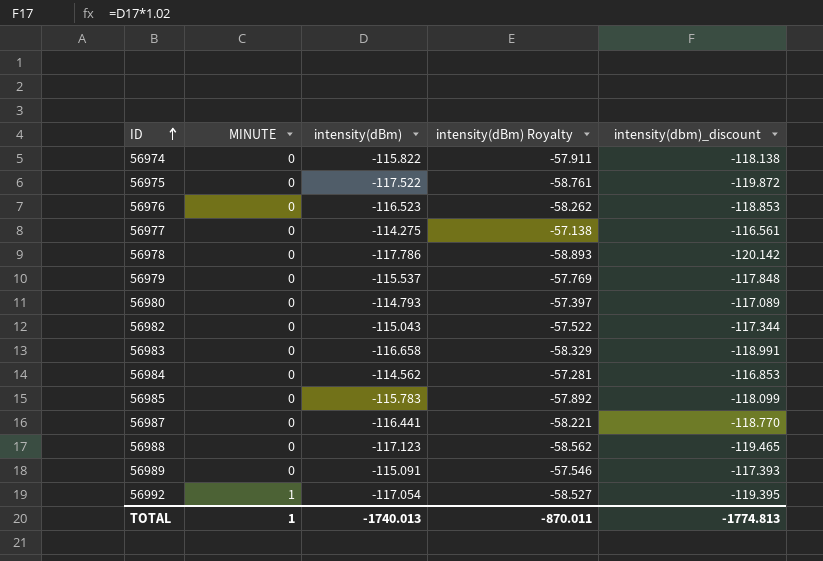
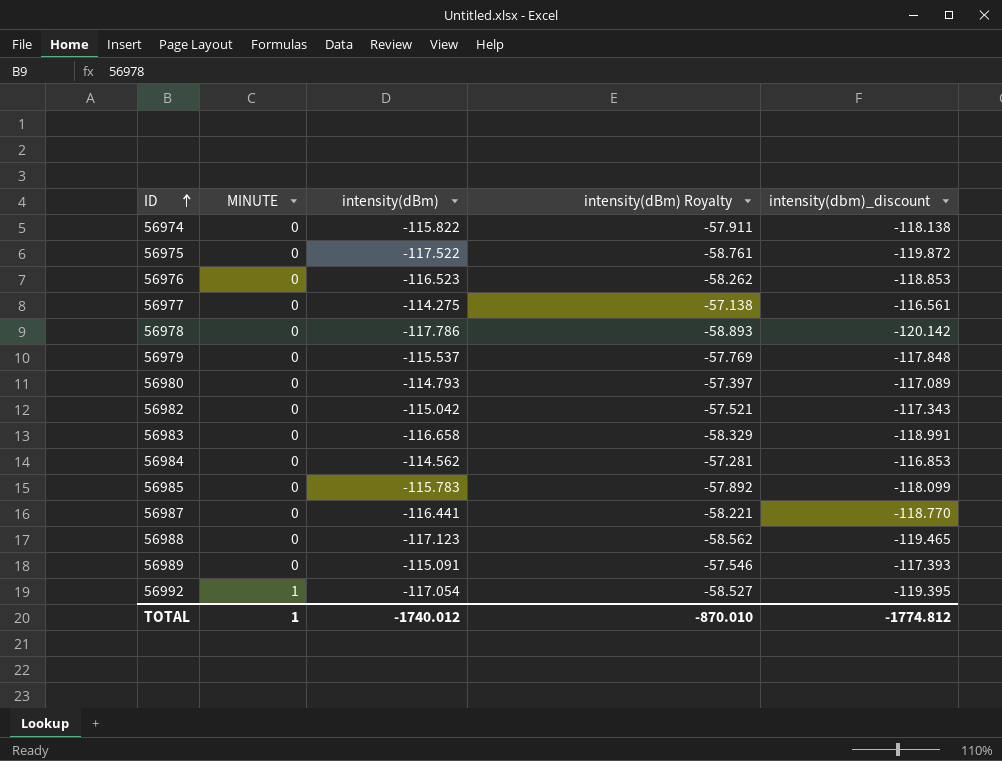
56982 | intensity(dBm): -115.043 -> -115.042
56982 | intensity(dBm) Royalty: -57.522 -> -57.521
56982 | intensity(dbm)_discount: -117.344 -> -117.343
TOTAL | intensity(dBm): -1740.013 -> -1740.012
TOTAL | intensity(dBm) Royalty: -870.011 -> -870.010
TOTAL | intensity(dbm)_discount: -1774.813 -> -1774.812

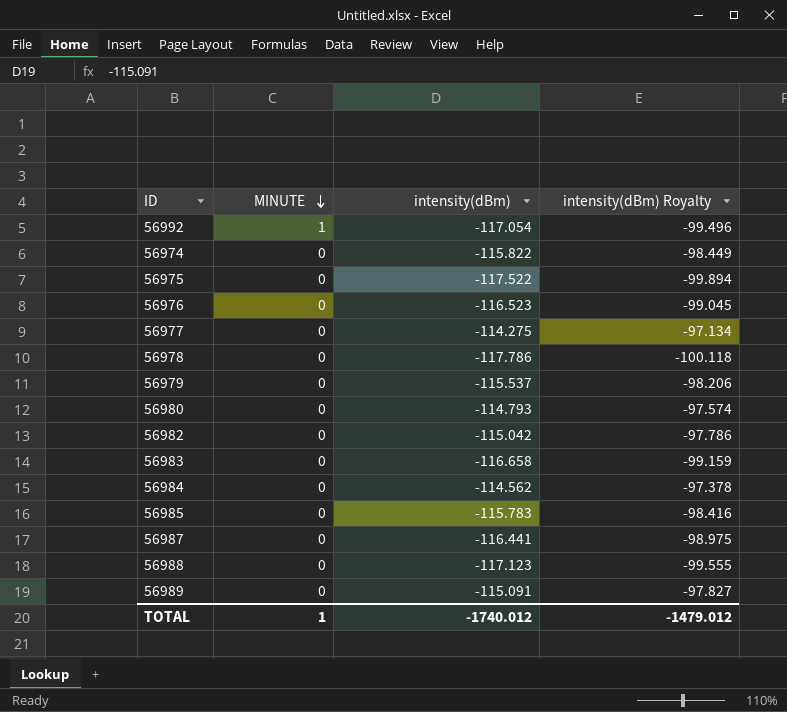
row order: ID ascending -> MINUTE descending
column intensity(dbm)_discount | formula: [intensity(dBm)] * 1.02 -> none
column intensity(dBm) Royalty | formula: [intensity(dBm)] * 0.5 -> [intensity(dBm)] * 0.85
TOTAL | intensity(dBm) Royalty: -870.010 -> -1479.012

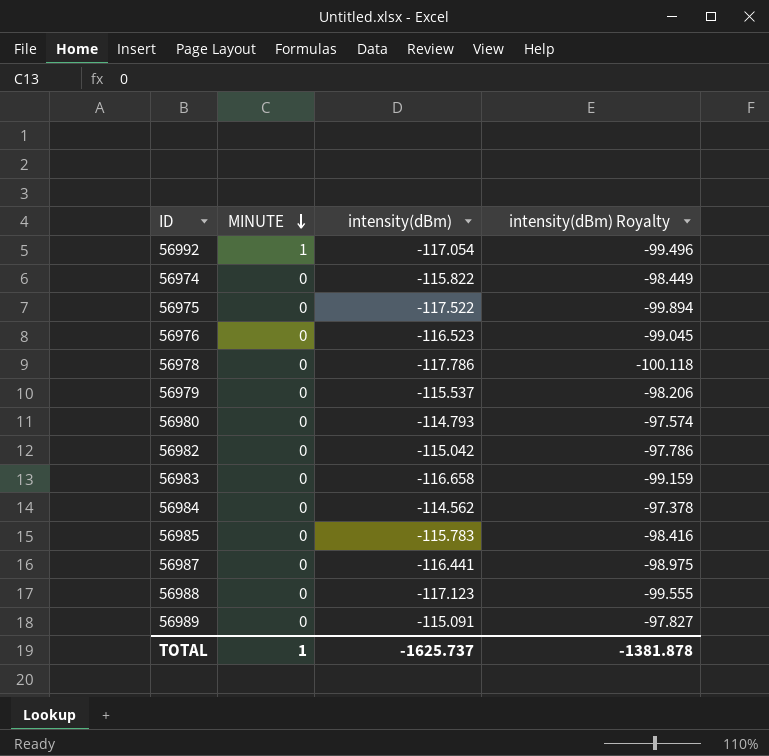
row 56977: 0 | -114.275 | -97.134 -> none
TOTAL | intensity(dBm): -1740.012 -> -1625.737
TOTAL | intensity(dBm) Royalty: -1479.012 -> -1381.878

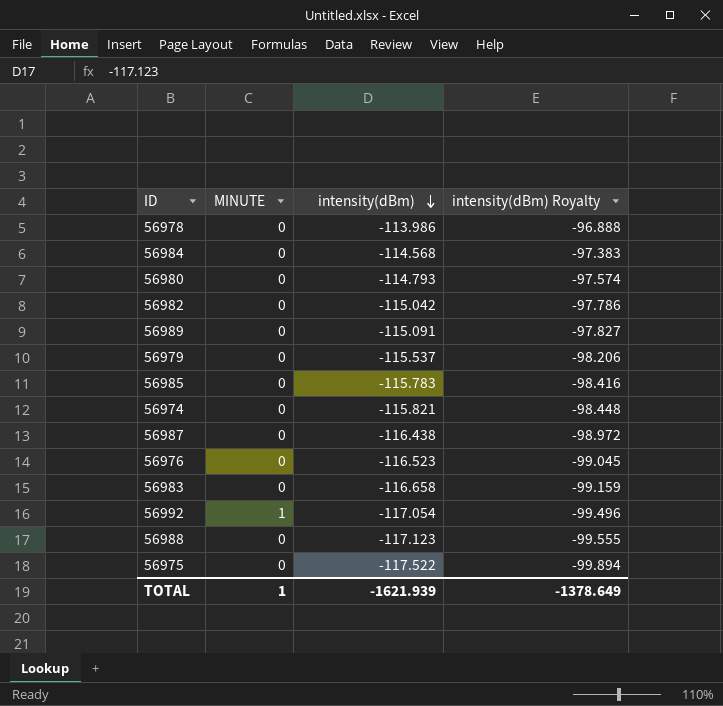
row order: MINUTE descending -> intensity(dBm) descending
56978 | intensity(dBm): -117.786 -> -113.986
56978 | intensity(dBm) Royalty: -100.118 -> -96.888
56984 | intensity(dBm): -114.562 -> -114.568
56984 | intensity(dBm) Royalty: -97.378 -> -97.383
56974 | intensity(dBm): -115.822 -> -115.821
56974 | intensity(dBm) Royalty: -98.449 -> -98.448
56987 | intensity(dBm): -116.441 -> -116.438
56987 | intensity(dBm) Royalty: -98.975 -> -98.972
TOTAL | intensity(dBm): -1625.737 -> -1621.939
TOTAL | intensity(dBm) Royalty: -1381.878 -> -1378.649

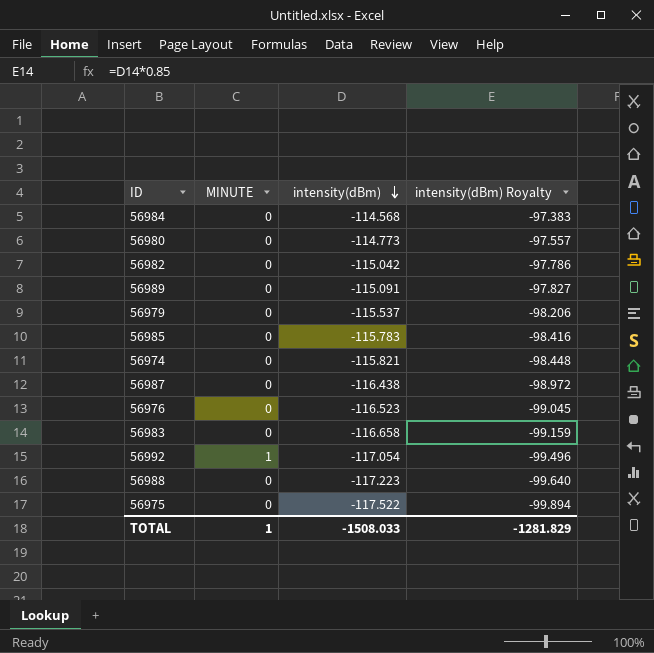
row 56978: 0 | -113.986 | -96.888 -> none
56980 | intensity(dBm): -114.793 -> -114.773
56980 | intensity(dBm) Royalty: -97.574 -> -97.557
56988 | intensity(dBm): -117.123 -> -117.223
56988 | intensity(dBm) Royalty: -99.555 -> -99.640
TOTAL | intensity(dBm): -1621.939 -> -1508.033
TOTAL | intensity(dBm) Royalty: -1378.649 -> -1281.829

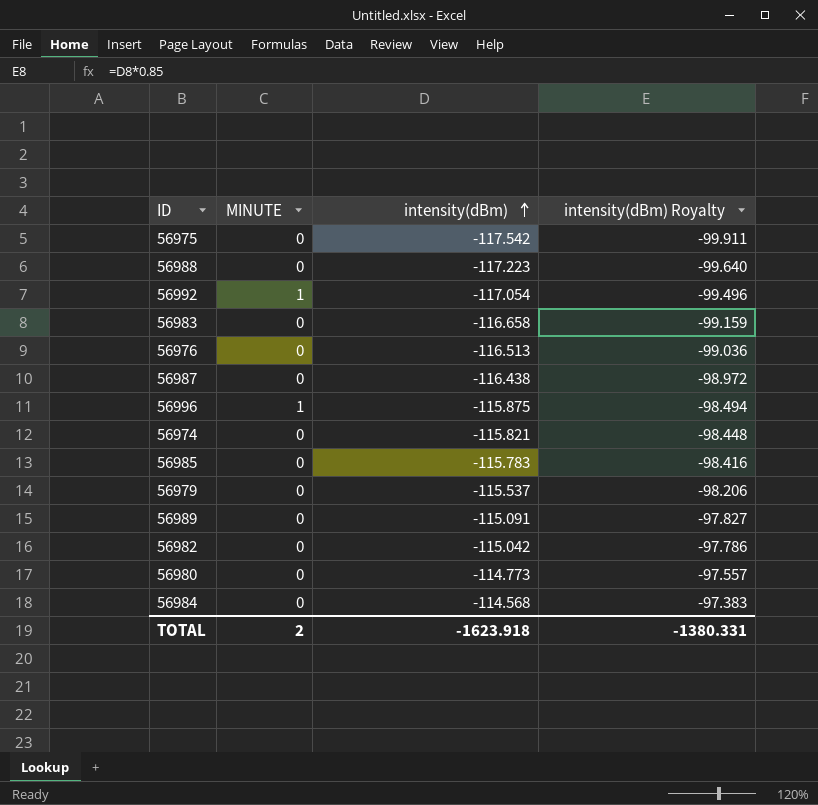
row order: intensity(dBm) descending -> intensity(dBm) ascending
56975 | intensity(dBm): -117.522 -> -117.542
56975 | intensity(dBm) Royalty: -99.894 -> -99.911
56976 | intensity(dBm): -116.523 -> -116.513
56976 | intensity(dBm) Royalty: -99.045 -> -99.036
row 56996: none -> 1 | -115.875 | -98.494
TOTAL | MINUTE: 1 -> 2
TOTAL | intensity(dBm): -1508.033 -> -1623.918
TOTAL | intensity(dBm) Royalty: -1281.829 -> -1380.331

